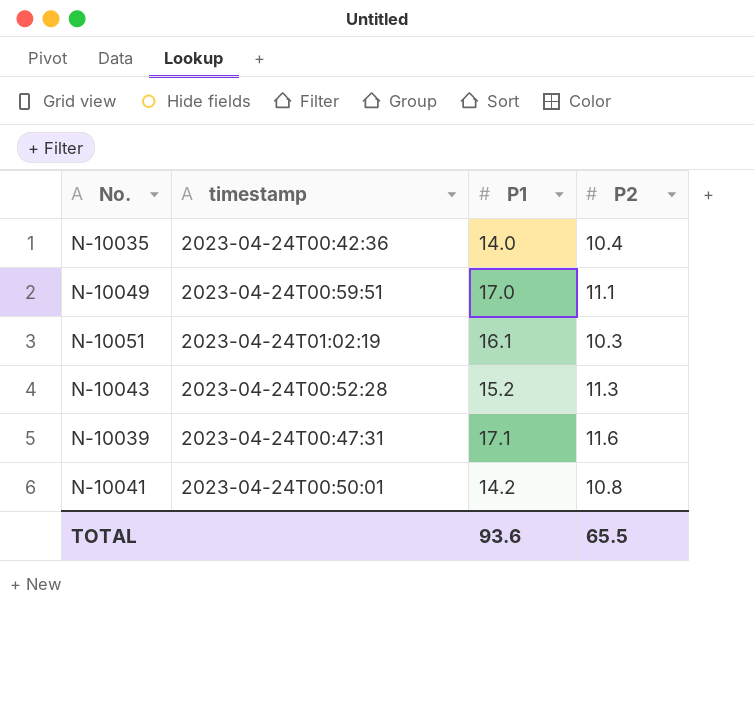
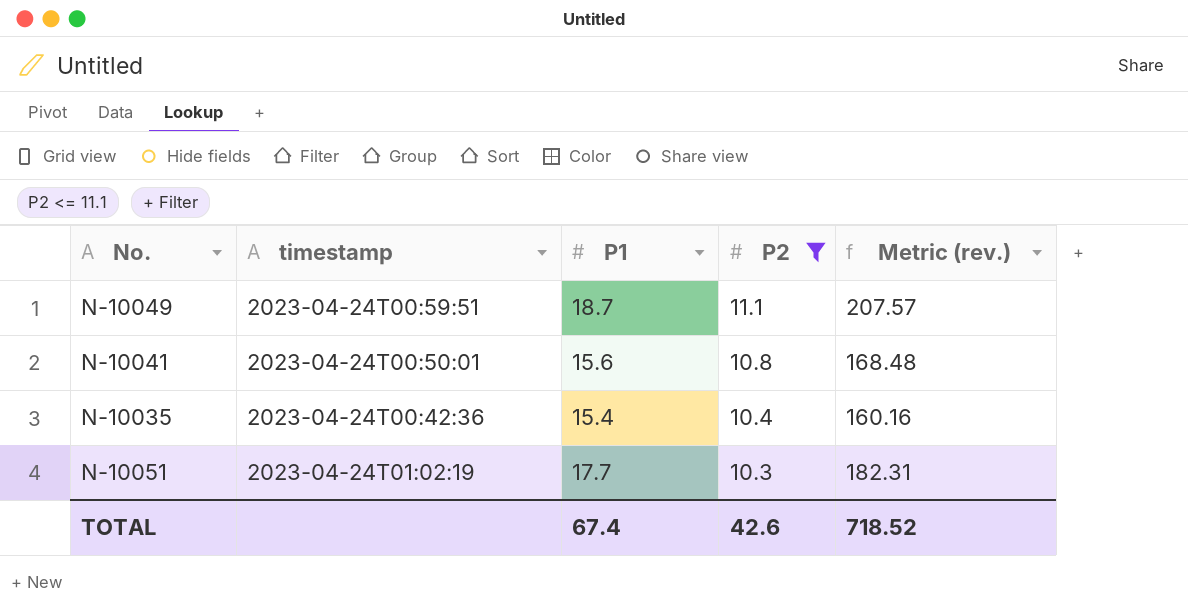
filter: none -> P2 <= 11.1
row order: none -> P2 descending
column Metric (rev.) | formula: none -> [P1] * [P2]
N-10049 | P1: 17.0 -> 18.7
N-10041 | P1: 14.2 -> 15.6
N-10035 | P1: 14.0 -> 15.4
N-10051 | P1: 16.1 -> 17.7
TOTAL | P1: 93.6 -> 67.4
TOTAL | P2: 65.5 -> 42.6

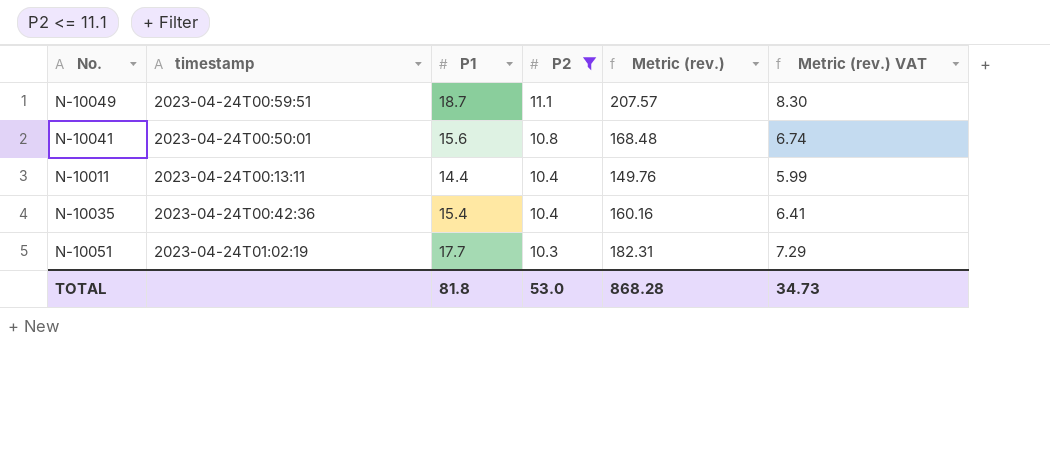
column Metric (rev.) VAT | formula: none -> [Metric (rev.)] * 0.04
row N-10011: none -> 2023-04-24T00:13:11 | 14.4 | 10.4 | 149.76 | 5.99
TOTAL | P1: 67.4 -> 81.8
TOTAL | P2: 42.6 -> 53.0
TOTAL | Metric (rev.): 718.52 -> 868.28

